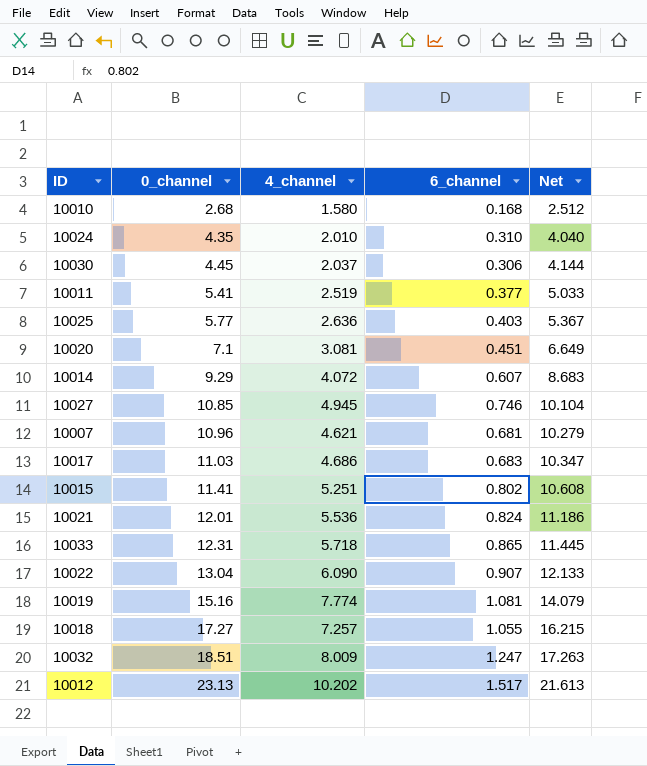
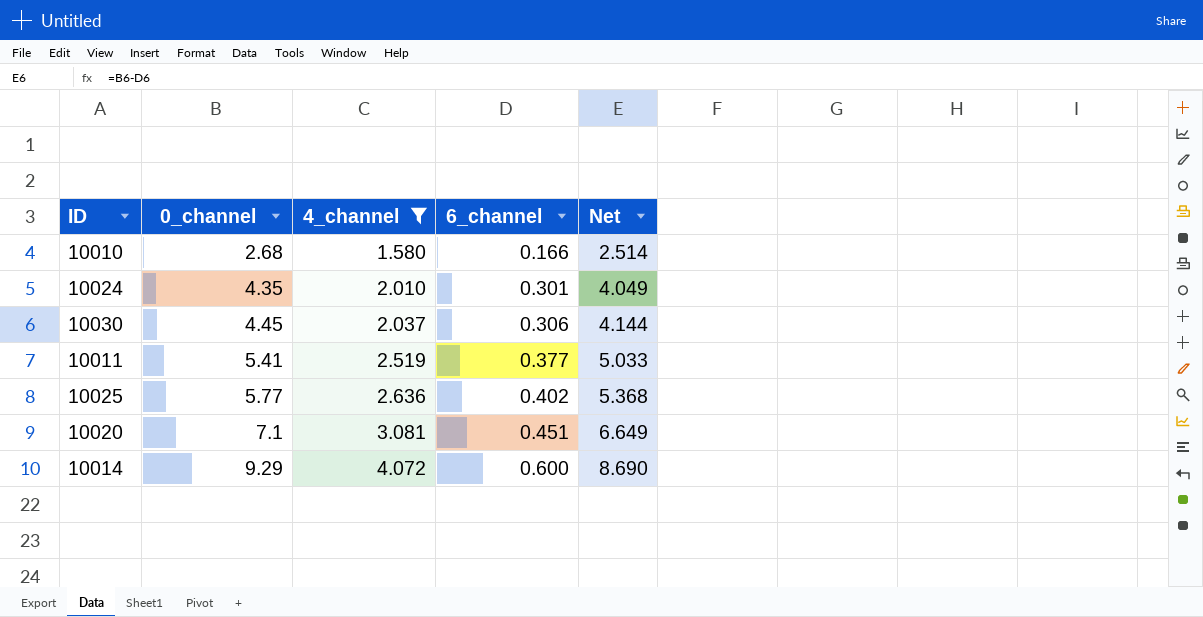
filter: none -> 4_channel <= 4.072
10010 | 6_channel: 0.168 -> 0.166
10010 | Net: 2.512 -> 2.514
10024 | 6_channel: 0.310 -> 0.301
10024 | Net: 4.040 -> 4.049
10025 | 6_channel: 0.403 -> 0.402
10025 | Net: 5.367 -> 5.368
10014 | 6_channel: 0.607 -> 0.600
10014 | Net: 8.683 -> 8.690

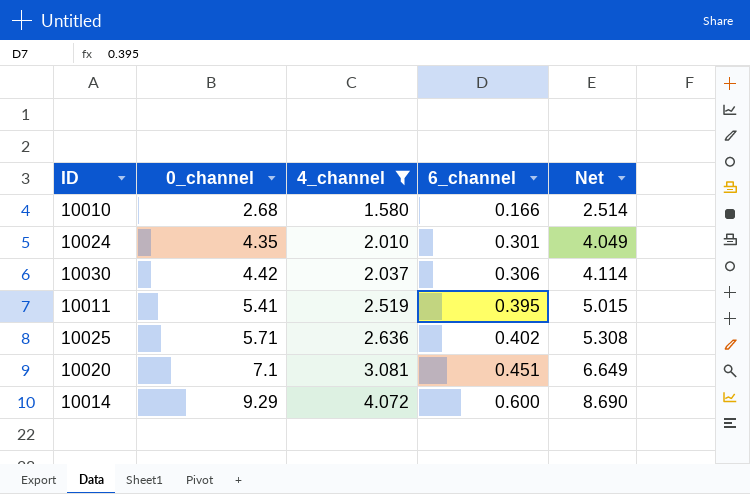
10030 | 0_channel: 4.45 -> 4.42
10030 | Net: 4.144 -> 4.114
10011 | 6_channel: 0.377 -> 0.395
10011 | Net: 5.033 -> 5.015
10025 | 0_channel: 5.77 -> 5.71
10025 | Net: 5.368 -> 5.308

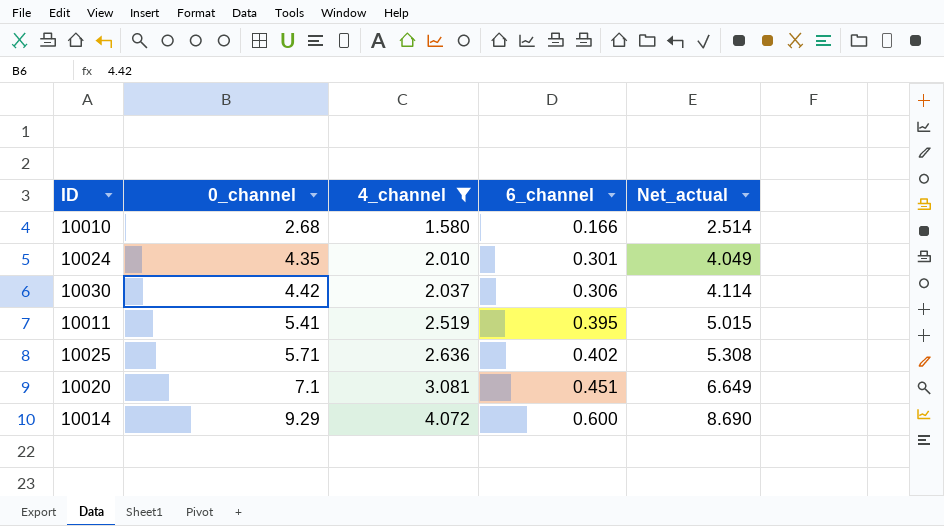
column name: Net -> Net_actual

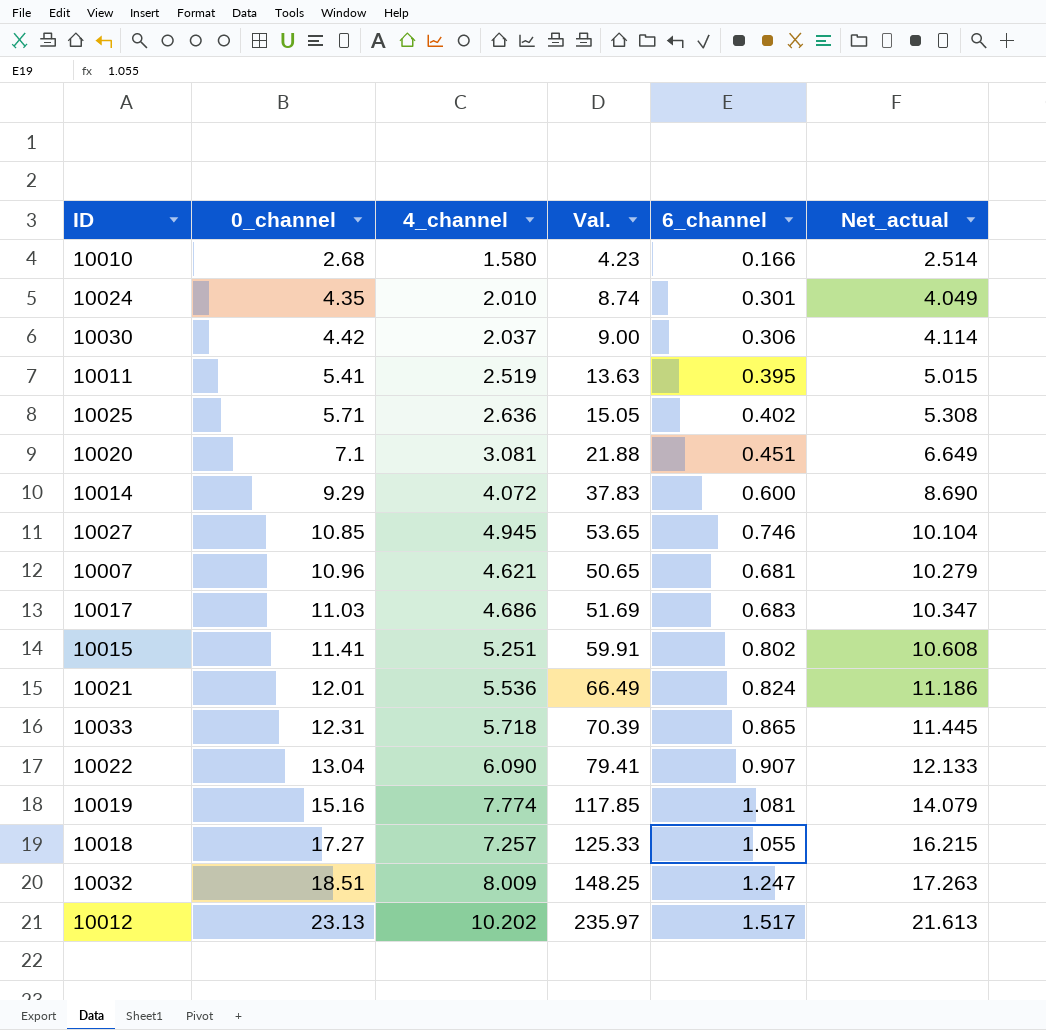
filter: 4_channel <= 4.072 -> none
column Val. | formula: none -> [0_channel] * [4_channel]

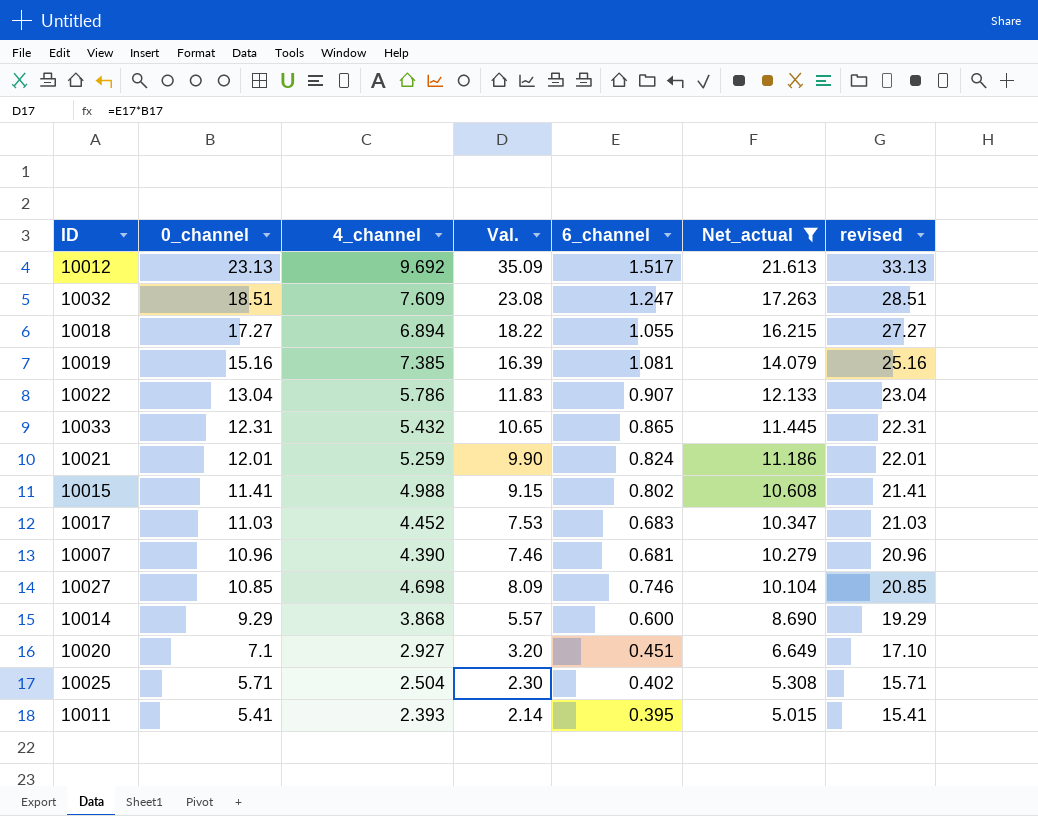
filter: none -> Net_actual >= 5.015
row order: 0_channel ascending -> 0_channel descending
column Val. | formula: [0_channel] * [4_channel] -> [0_channel] * [6_channel]
column revised | formula: none -> [0_channel] + 10
10012 | 4_channel: 10.202 -> 9.692
10032 | 4_channel: 8.009 -> 7.609
10018 | 4_channel: 7.257 -> 6.894
10019 | 4_channel: 7.774 -> 7.385
10022 | 4_channel: 6.090 -> 5.786
10033 | 4_channel: 5.718 -> 5.432
10021 | 4_channel: 5.536 -> 5.259
10015 | 4_channel: 5.251 -> 4.988
10017 | 4_channel: 4.686 -> 4.452
10007 | 4_channel: 4.621 -> 4.390
10027 | 4_channel: 4.945 -> 4.698
10014 | 4_channel: 4.072 -> 3.868
10020 | 4_channel: 3.081 -> 2.927
10025 | 4_channel: 2.636 -> 2.504
10011 | 4_channel: 2.519 -> 2.393

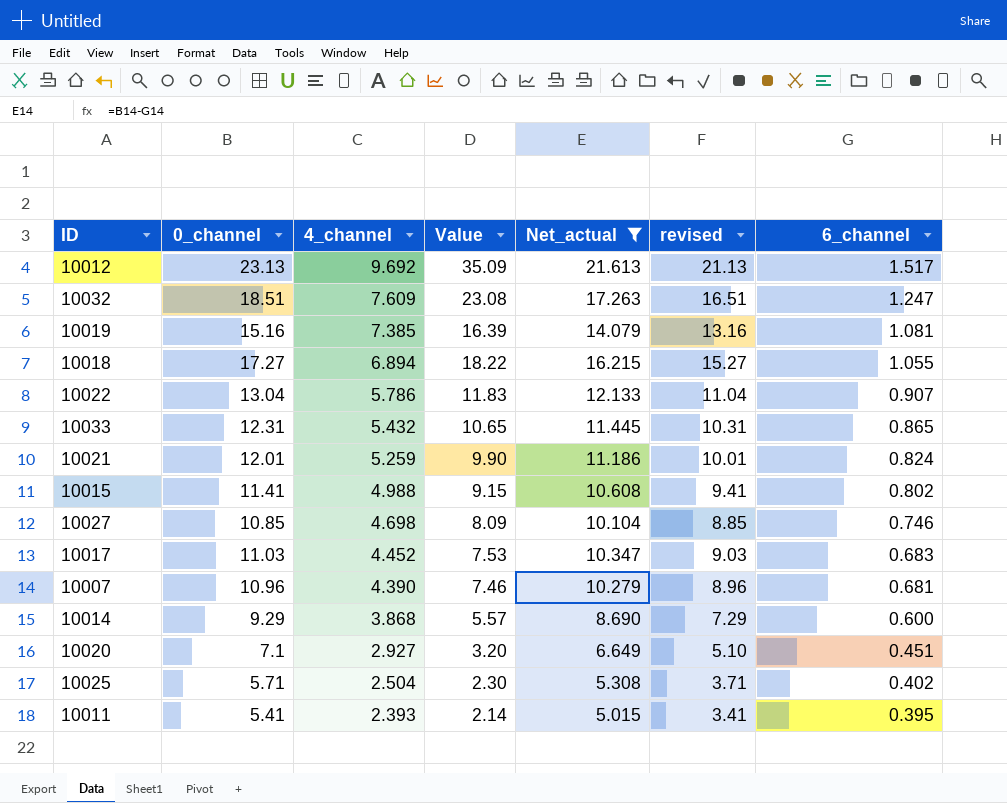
row order: 0_channel descending -> 4_channel descending
column name: Val. -> Value
column revised | formula: [0_channel] + 10 -> [0_channel] - 2
column 6_channel | position: 5 -> 7

